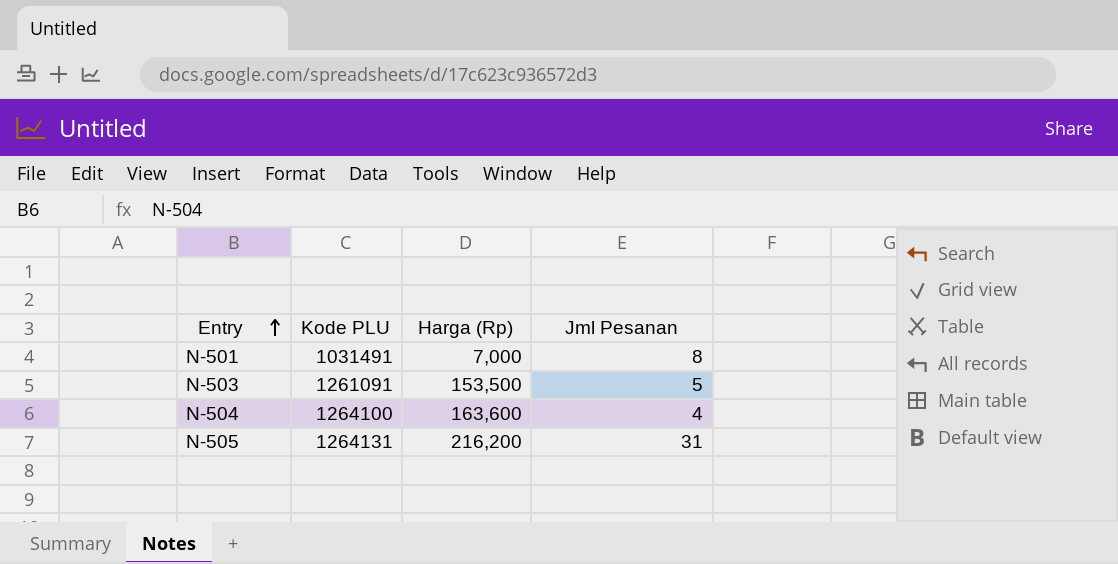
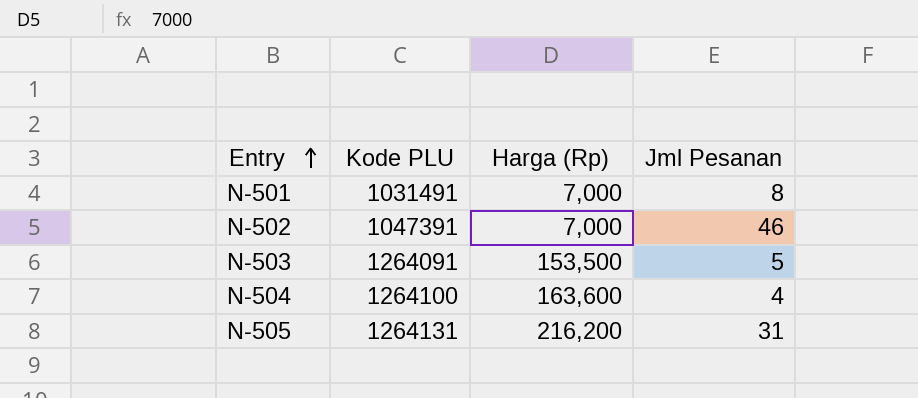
row N-502: none -> 1047391 | 7,000 | 46
N-503 | Kode PLU: 1261091 -> 1264091

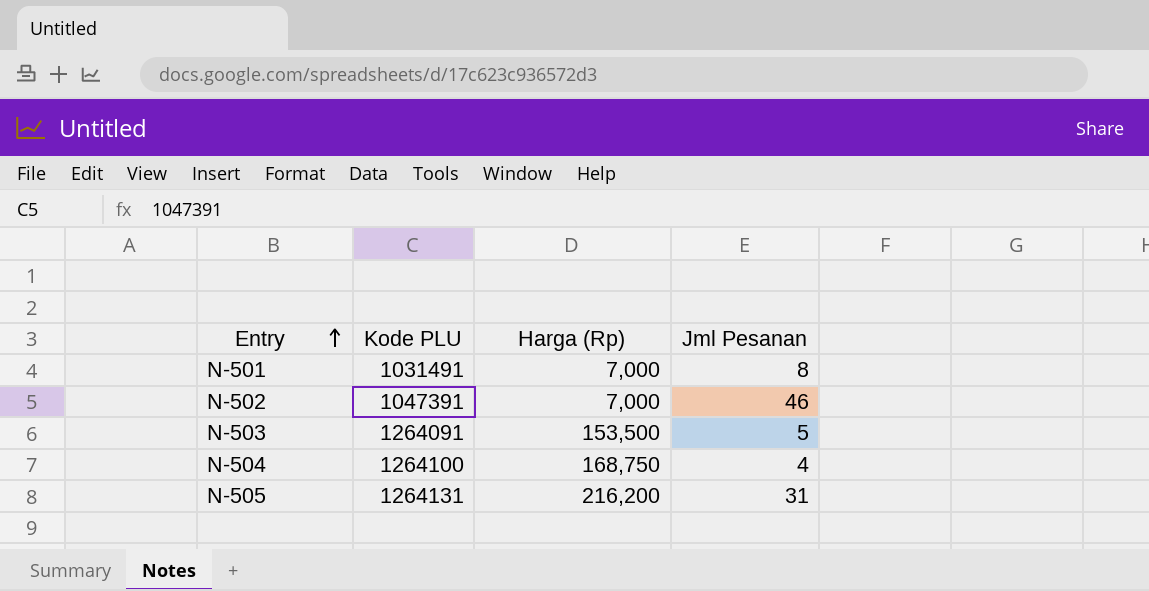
N-504 | Harga (Rp): 163,600 -> 168,750

